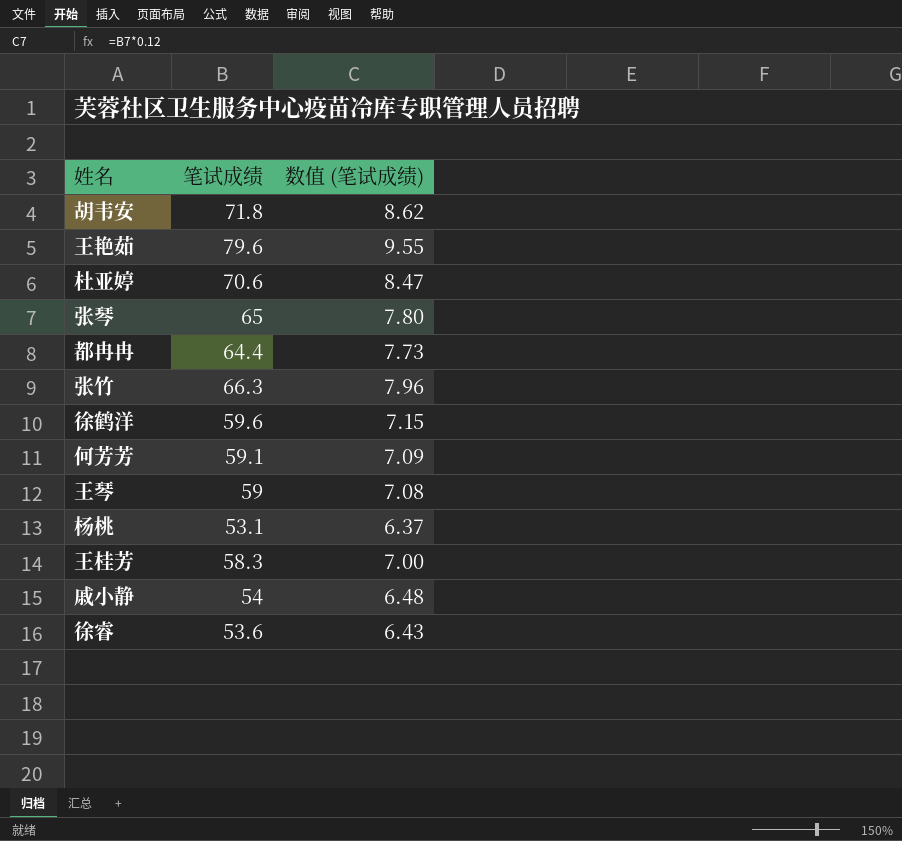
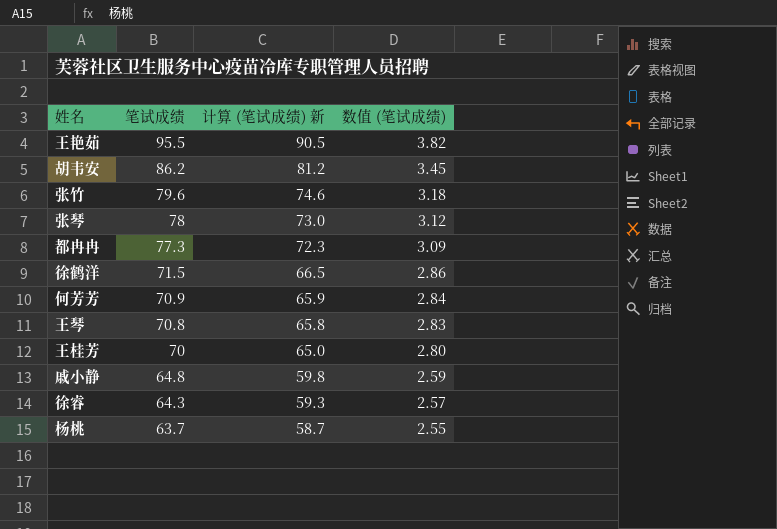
row order: none -> 笔试成绩 descending
column 计算 (笔试成绩) 新 | formula: none -> [笔试成绩] - 5
column 数值 (笔试成绩) | formula: [笔试成绩] * 0.12 -> [笔试成绩] * 0.04
row 杜亚婷: 70.6 | 8.47 -> none
王艳茹 | 笔试成绩: 79.6 -> 95.5
胡韦安 | 笔试成绩: 71.8 -> 86.2
张竹 | 笔试成绩: 66.3 -> 79.6
张琴 | 笔试成绩: 65 -> 78
都冉冉 | 笔试成绩: 64.4 -> 77.3
徐鹤洋 | 笔试成绩: 59.6 -> 71.5
何芳芳 | 笔试成绩: 59.1 -> 70.9
王琴 | 笔试成绩: 59 -> 70.8
王桂芳 | 笔试成绩: 58.3 -> 70
戚小静 | 笔试成绩: 54 -> 64.8
徐睿 | 笔试成绩: 53.6 -> 64.3
杨桃 | 笔试成绩: 53.1 -> 63.7

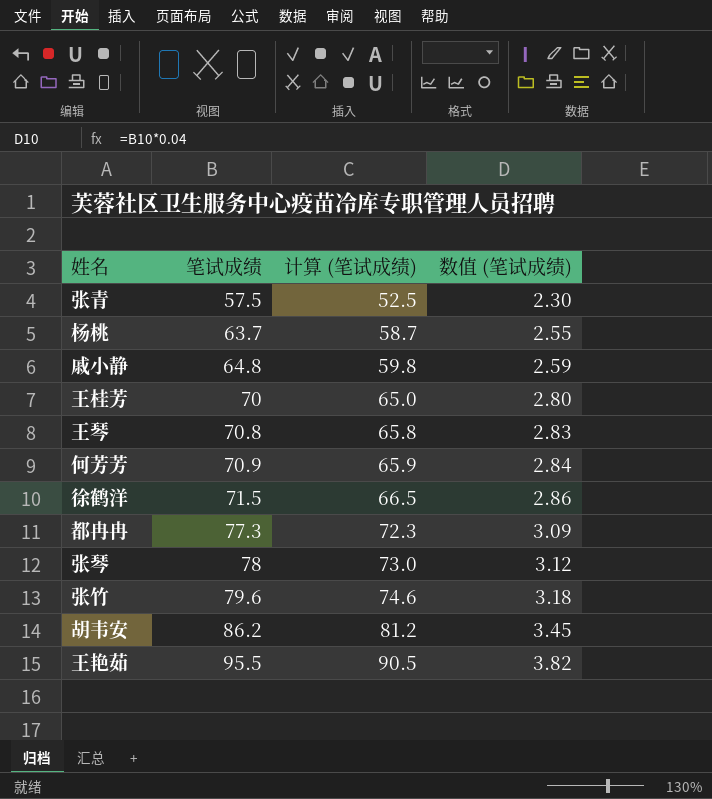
row order: 笔试成绩 descending -> 笔试成绩 ascending
column name: 计算 (笔试成绩) 新 -> 计算 (笔试成绩)
row 徐睿: 64.3 | 59.3 | 2.57 -> none
row 张青: none -> 57.5 | 52.5 | 2.30

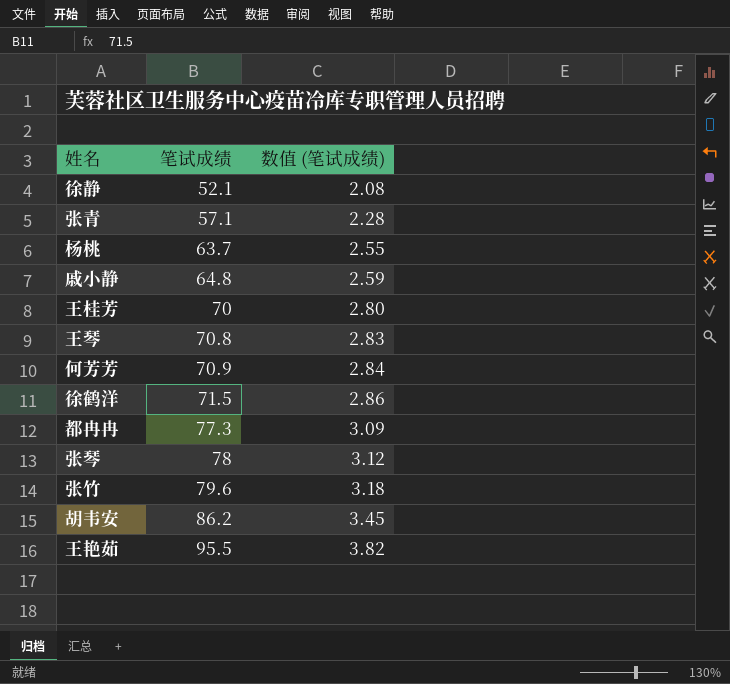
column 计算 (笔试成绩) | formula: [笔试成绩] - 5 -> none
row 徐静: none -> 52.1 | 2.08
张青 | 笔试成绩: 57.5 -> 57.1
张青 | 数值 (笔试成绩): 2.30 -> 2.28

